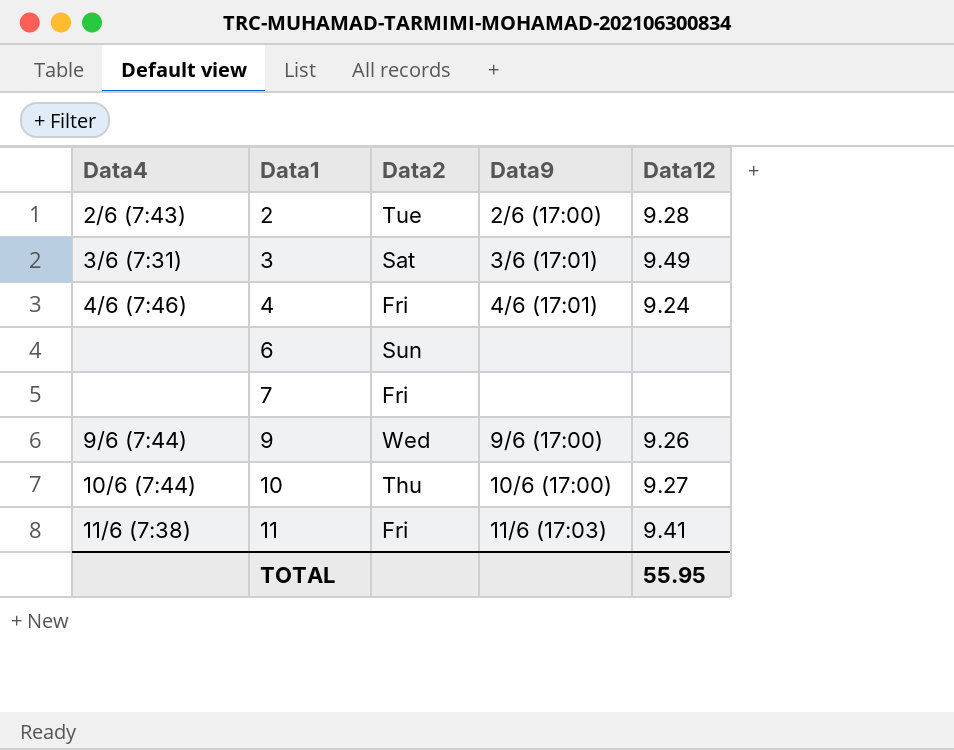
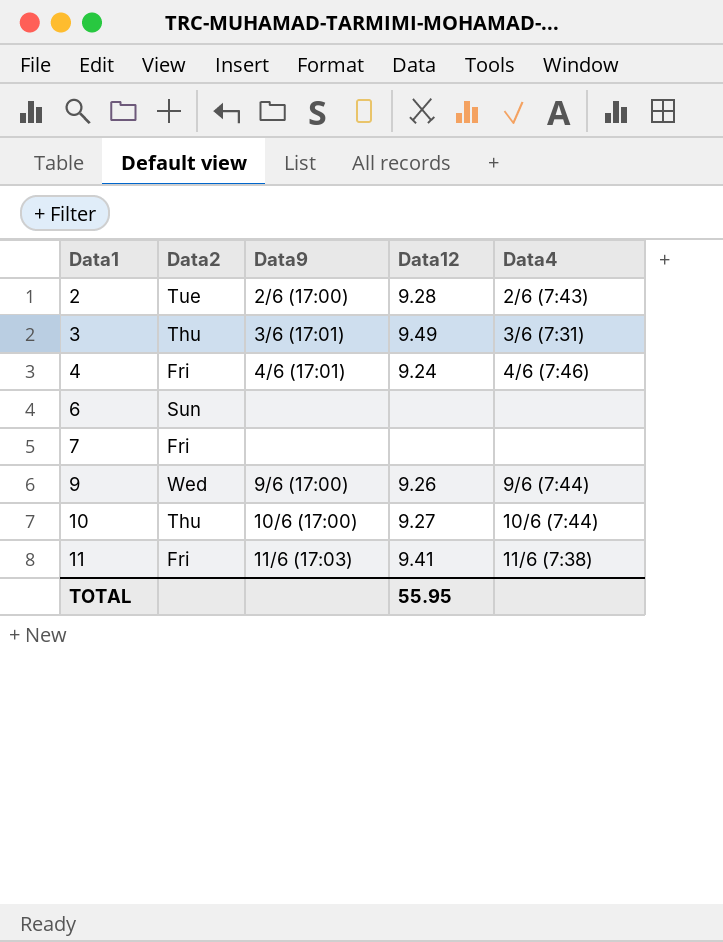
column Data4 | position: 1 -> 5
3 | Data2: Sat -> Thu

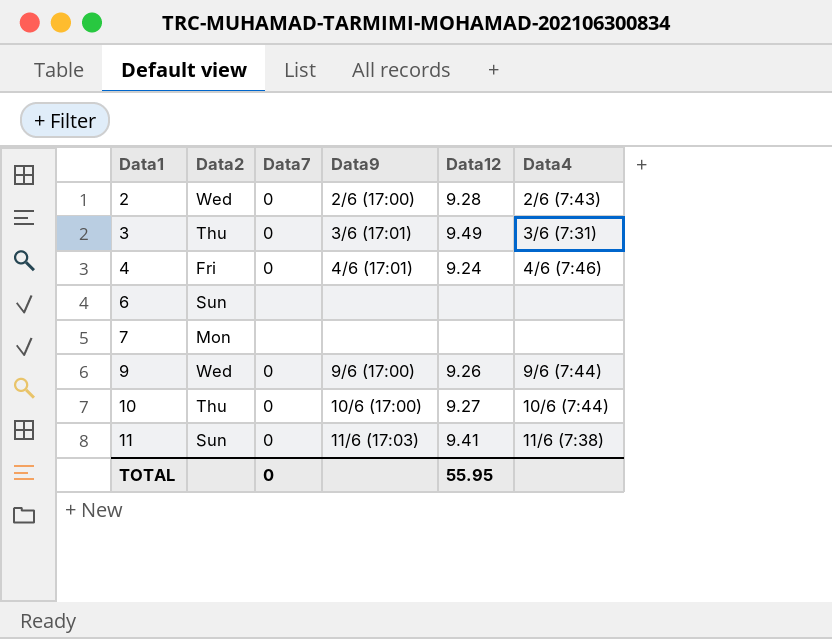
column Data7 | position: none -> 3
2 | Data2: Tue -> Wed
7 | Data2: Fri -> Mon
11 | Data2: Fri -> Sun

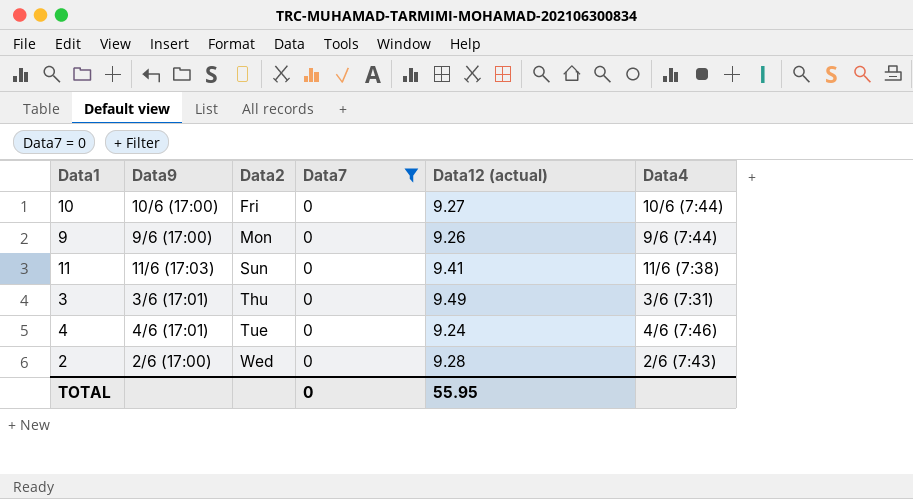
filter: none -> Data7 = 0
row order: Data1 ascending -> Data2 ascending
column Data9 | position: 4 -> 2
column name: Data12 -> Data12 (actual)
10 | Data2: Thu -> Fri
9 | Data2: Wed -> Mon
4 | Data2: Fri -> Tue

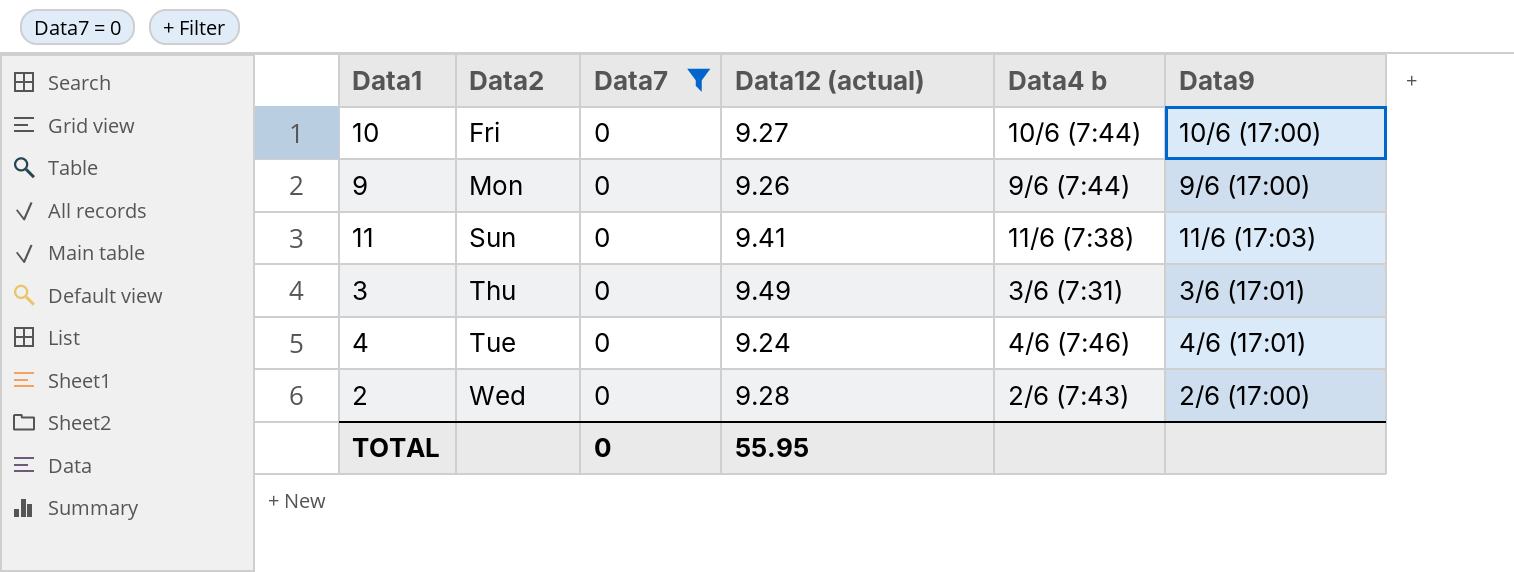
column name: Data4 -> Data4 b
column Data9 | position: 2 -> 6

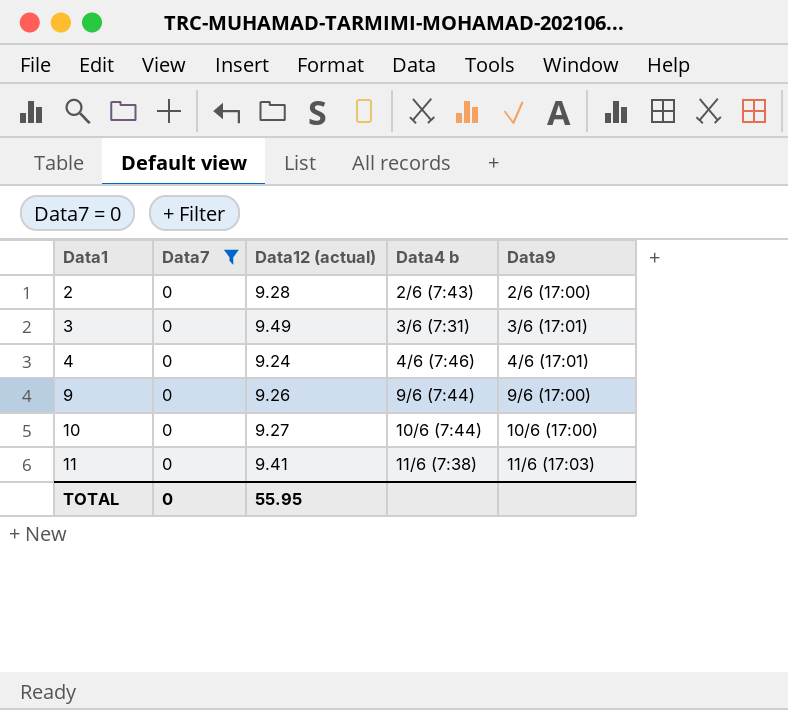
row order: Data2 ascending -> Data1 ascending
column Data2 | position: 2 -> none

